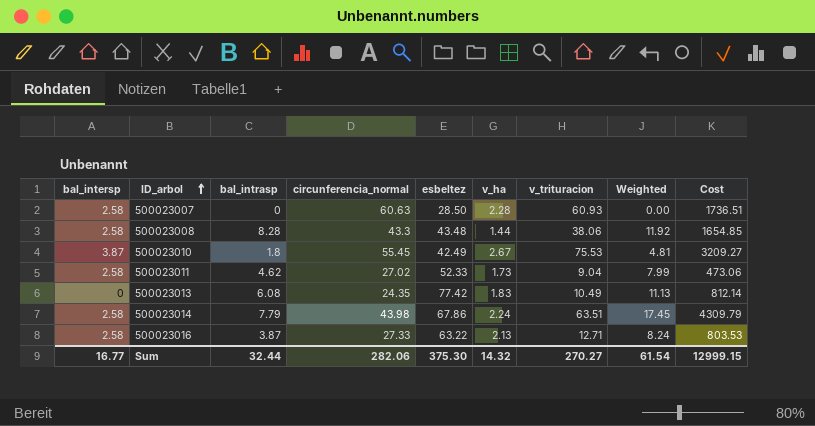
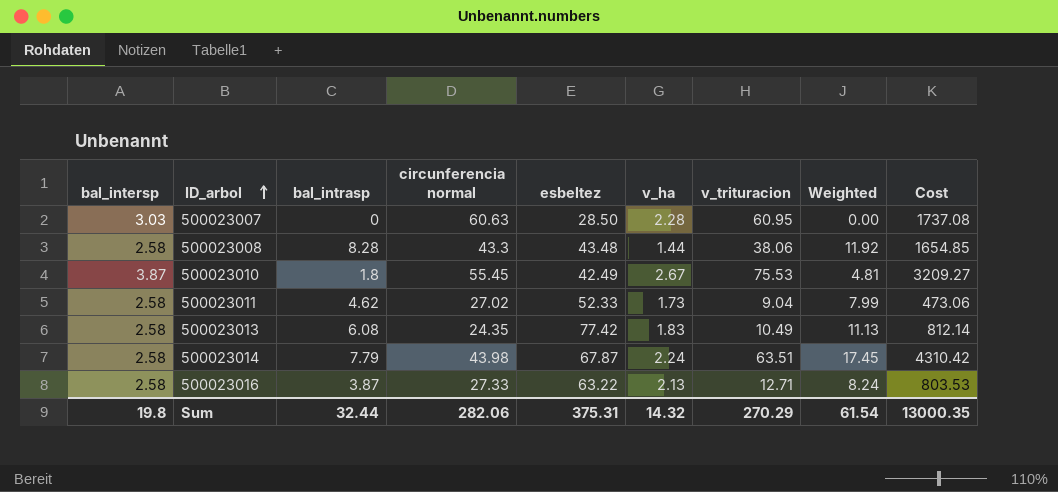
column name: circunferencia_normal -> circunferencia normal
500023007 | bal_intersp: 2.58 -> 3.03
500023007 | v_trituracion: 60.93 -> 60.95
500023007 | Cost: 1736.51 -> 1737.08
500023013 | bal_intersp: 0 -> 2.58
500023014 | esbeltez: 67.86 -> 67.87
500023014 | Cost: 4309.79 -> 4310.42
Sum | bal_intersp: 16.77 -> 19.8
Sum | esbeltez: 375.30 -> 375.31
Sum | v_trituracion: 270.27 -> 270.29
Sum | Cost: 12999.15 -> 13000.35

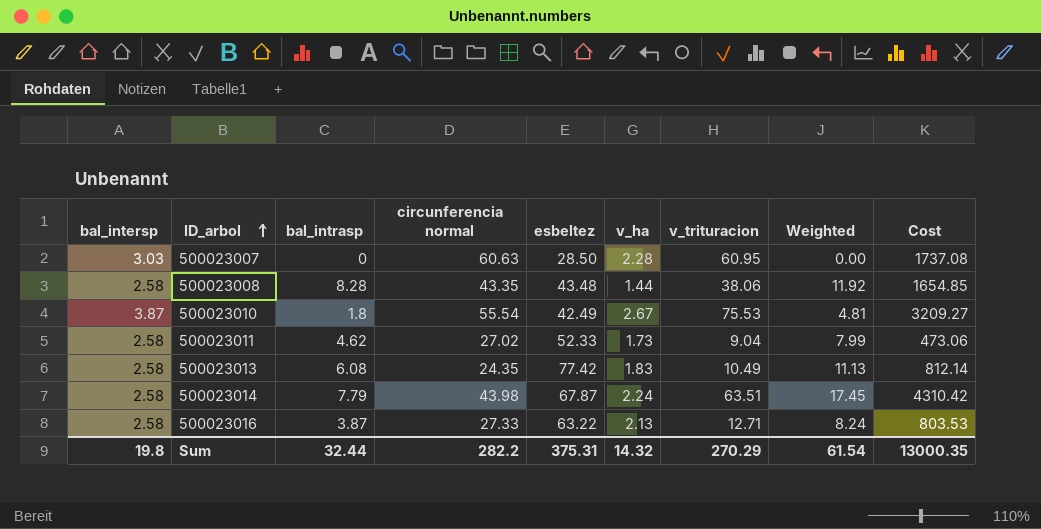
500023008 | circunferencia normal: 43.3 -> 43.35
500023010 | circunferencia normal: 55.45 -> 55.54
Sum | circunferencia normal: 282.06 -> 282.2

